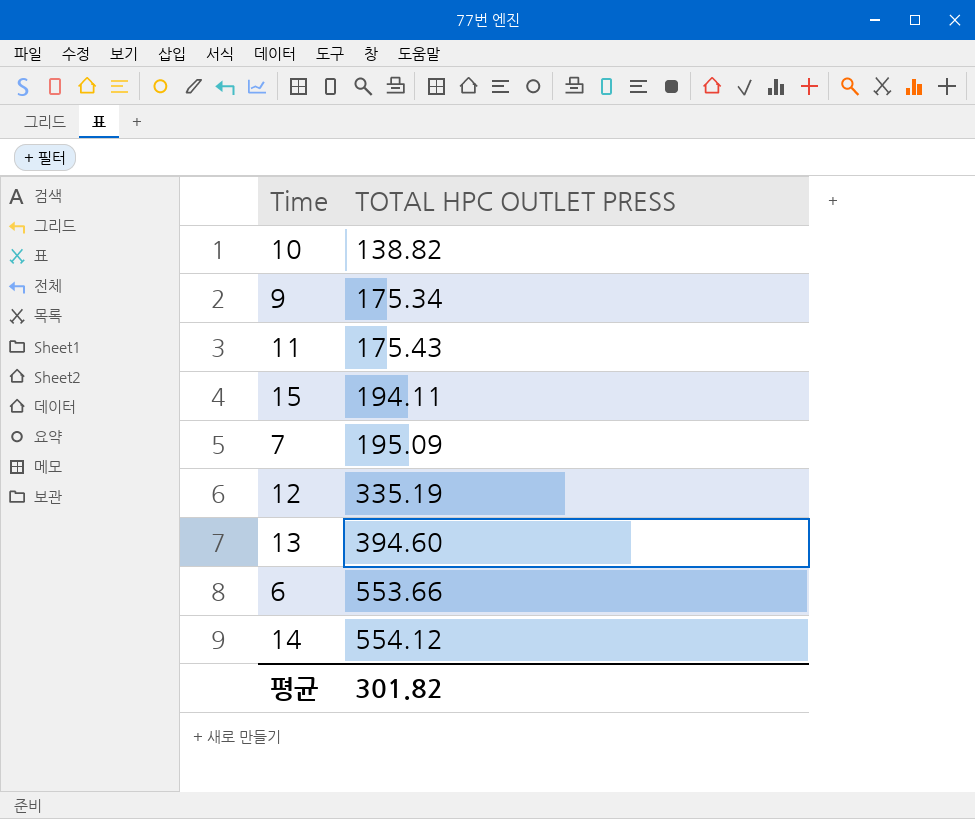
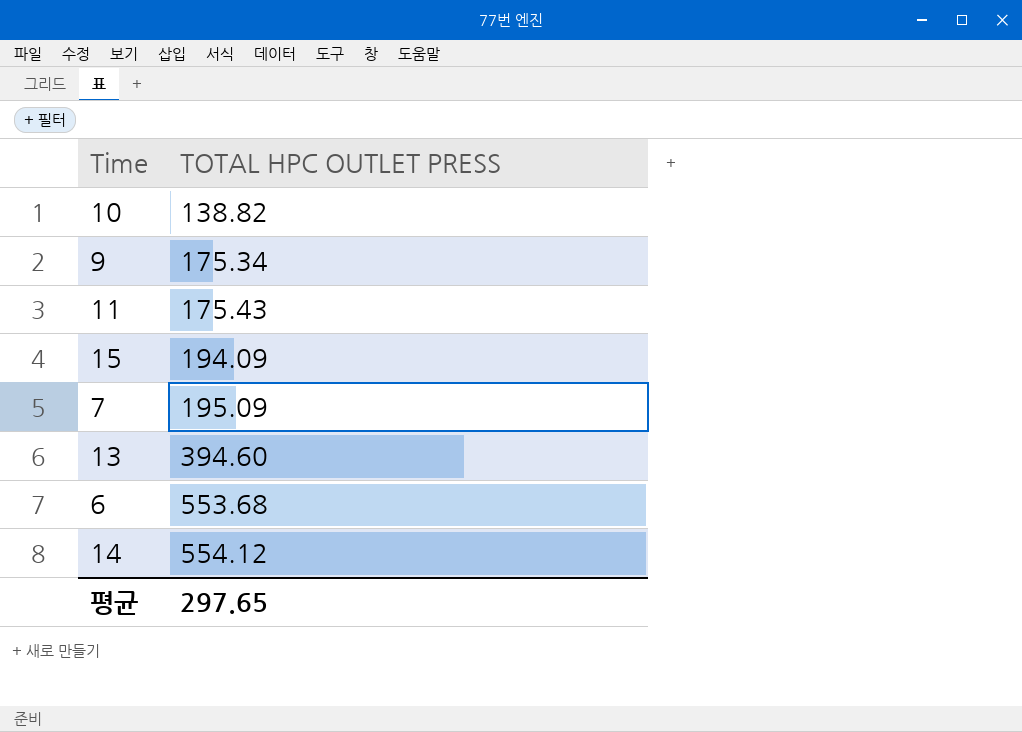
row 12: 335.19 -> none
15 | TOTAL HPC OUTLET PRESS: 194.11 -> 194.09
6 | TOTAL HPC OUTLET PRESS: 553.66 -> 553.68
평균 | TOTAL HPC OUTLET PRESS: 301.82 -> 297.65

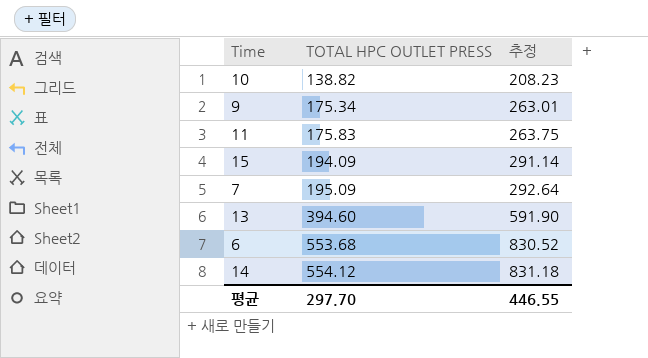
column 추정 | formula: none -> [TOTAL HPC OUTLET PRESS] * 1.5
11 | TOTAL HPC OUTLET PRESS: 175.43 -> 175.83
평균 | TOTAL HPC OUTLET PRESS: 297.65 -> 297.70

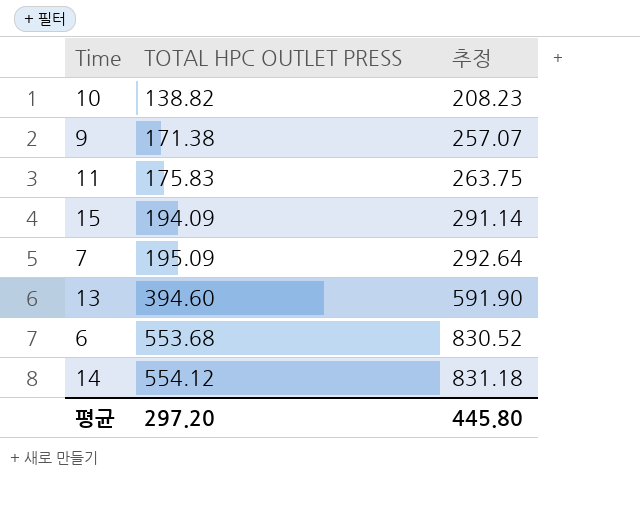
9 | TOTAL HPC OUTLET PRESS: 175.34 -> 171.38
9 | 추정: 263.01 -> 257.07
평균 | TOTAL HPC OUTLET PRESS: 297.70 -> 297.20
평균 | 추정: 446.55 -> 445.80

